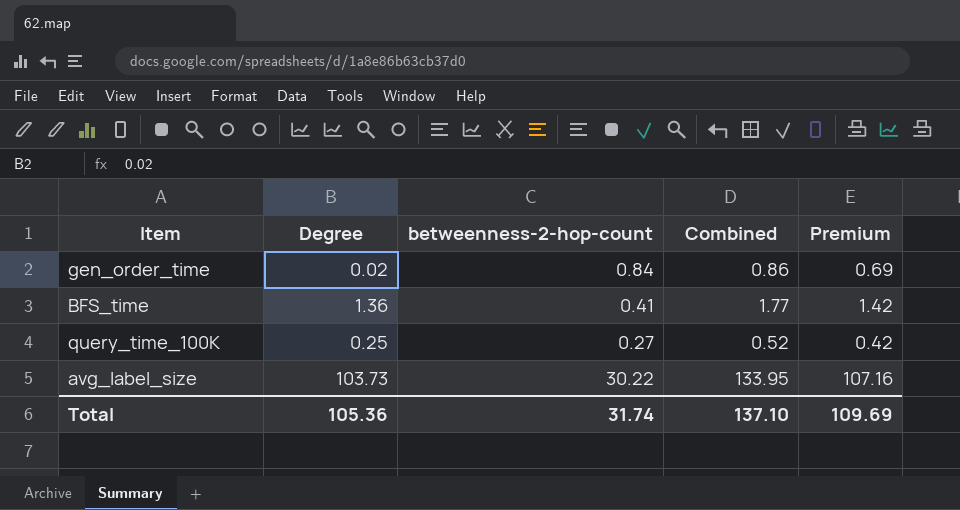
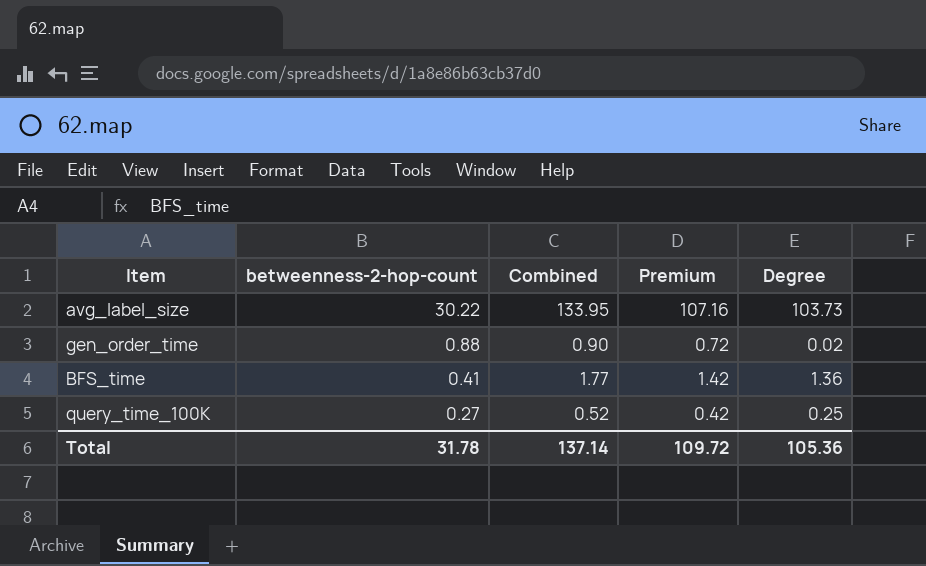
row order: none -> betweenness-2-hop-count descending
column Degree | position: 2 -> 5
gen_order_time | betweenness-2-hop-count: 0.84 -> 0.88
gen_order_time | Combined: 0.86 -> 0.90
gen_order_time | Premium: 0.69 -> 0.72
Total | betweenness-2-hop-count: 31.74 -> 31.78
Total | Combined: 137.10 -> 137.14
Total | Premium: 109.69 -> 109.72

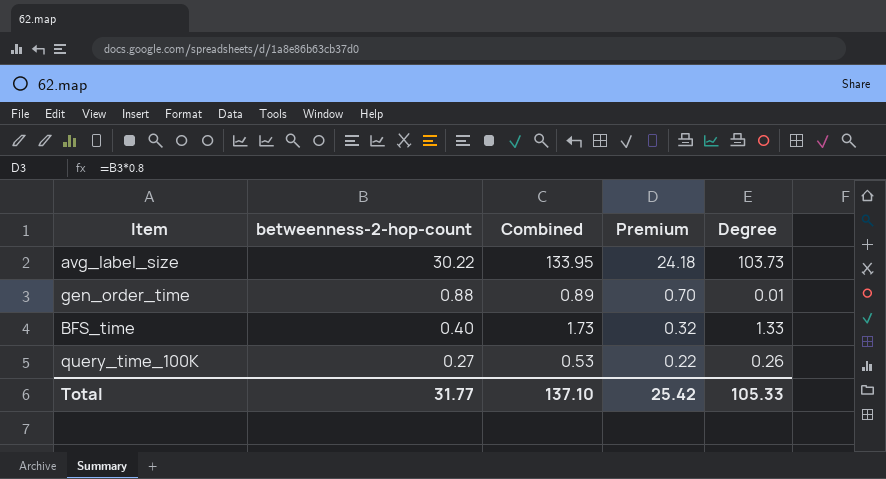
column Premium | formula: [Combined] * 0.8 -> [betweenness-2-hop-count] * 0.8
gen_order_time | Combined: 0.90 -> 0.89
gen_order_time | Degree: 0.02 -> 0.01
BFS_time | betweenness-2-hop-count: 0.41 -> 0.40
BFS_time | Combined: 1.77 -> 1.73
BFS_time | Degree: 1.36 -> 1.33
query_time_100K | Combined: 0.52 -> 0.53
query_time_100K | Degree: 0.25 -> 0.26
Total | betweenness-2-hop-count: 31.78 -> 31.77
Total | Combined: 137.14 -> 137.10
Total | Premium: 109.72 -> 25.42
Total | Degree: 105.36 -> 105.33

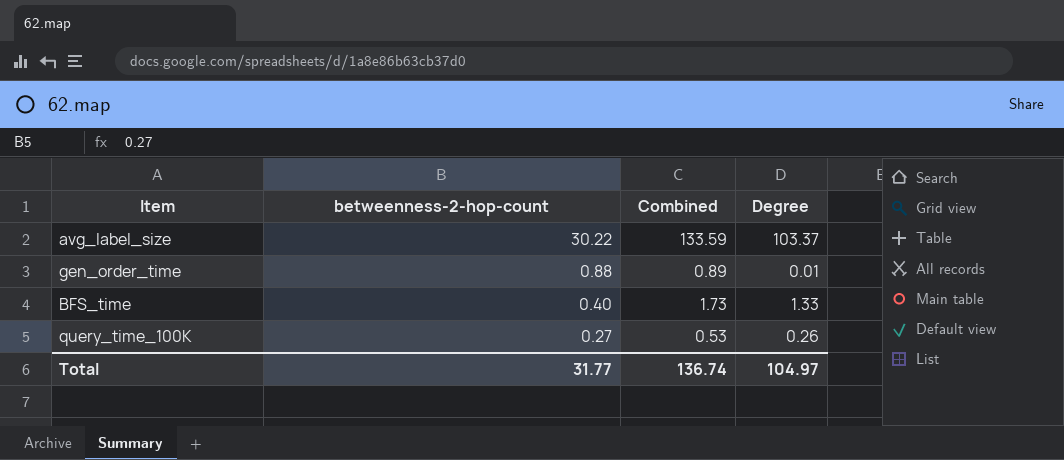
column Premium | formula: [betweenness-2-hop-count] * 0.8 -> none
avg_label_size | Combined: 133.95 -> 133.59
avg_label_size | Degree: 103.73 -> 103.37
Total | Combined: 137.10 -> 136.74
Total | Degree: 105.33 -> 104.97

